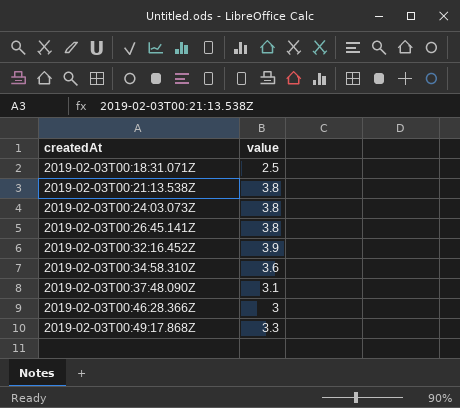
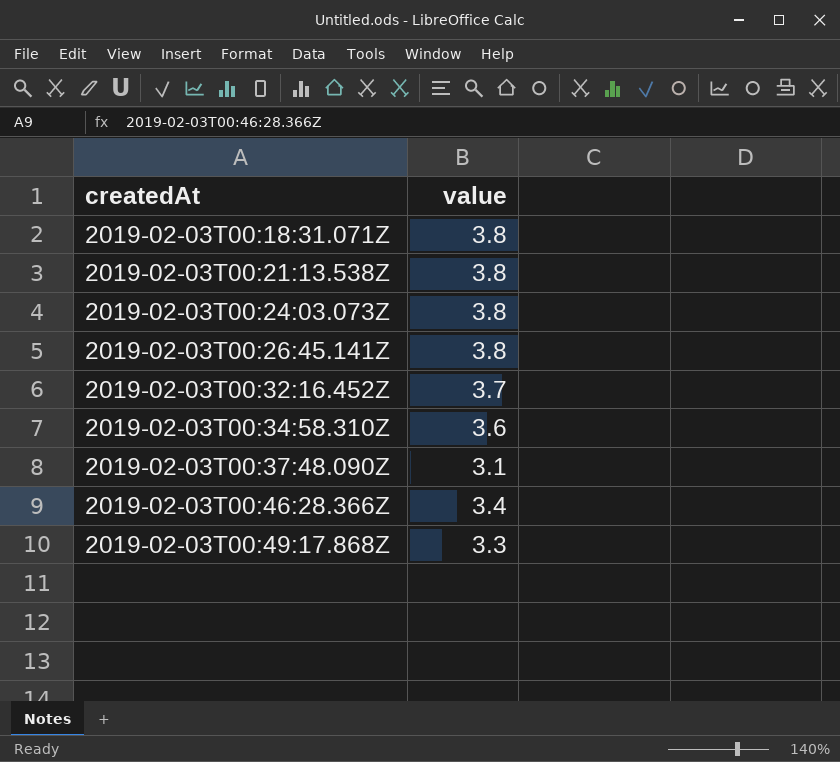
2019-02-03T00:18:31.071Z | value: 2.5 -> 3.8
2019-02-03T00:32:16.452Z | value: 3.9 -> 3.7
2019-02-03T00:46:28.366Z | value: 3 -> 3.4

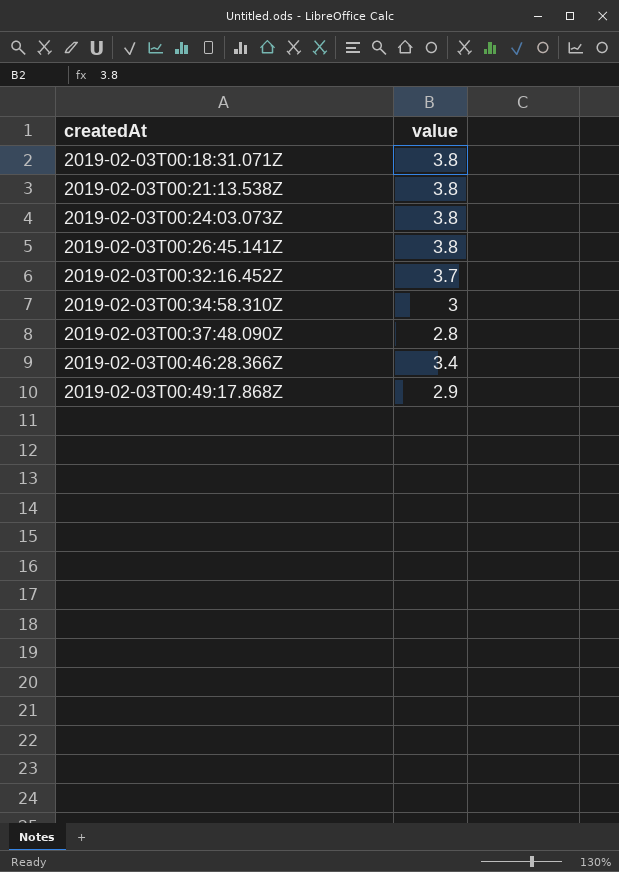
2019-02-03T00:34:58.310Z | value: 3.6 -> 3
2019-02-03T00:37:48.090Z | value: 3.1 -> 2.8
2019-02-03T00:49:17.868Z | value: 3.3 -> 2.9

